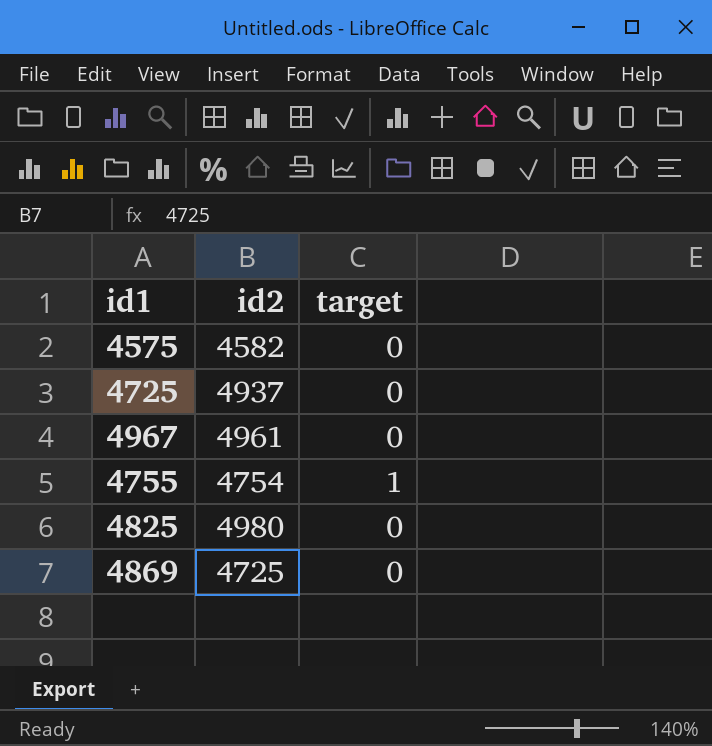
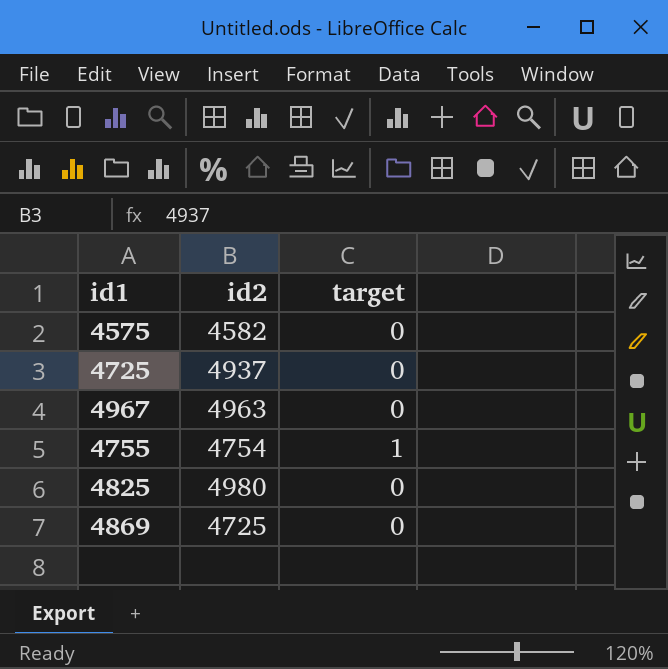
4967 | id2: 4961 -> 4963

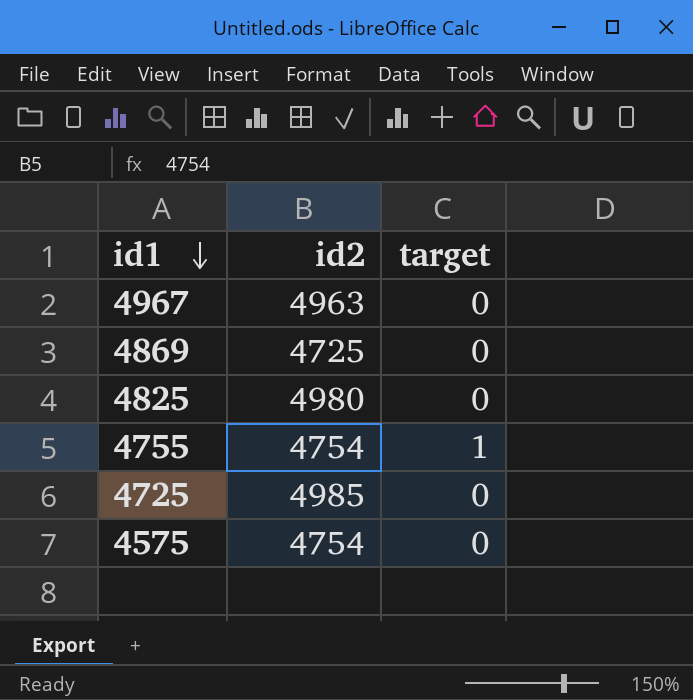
row order: none -> id1 descending
4725 | id2: 4937 -> 4985
4575 | id2: 4582 -> 4754

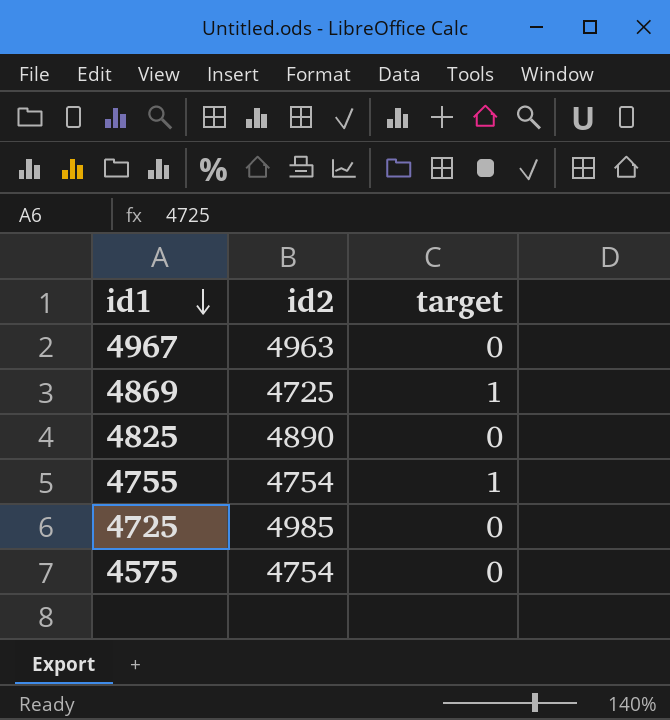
4869 | target: 0 -> 1
4825 | id2: 4980 -> 4890

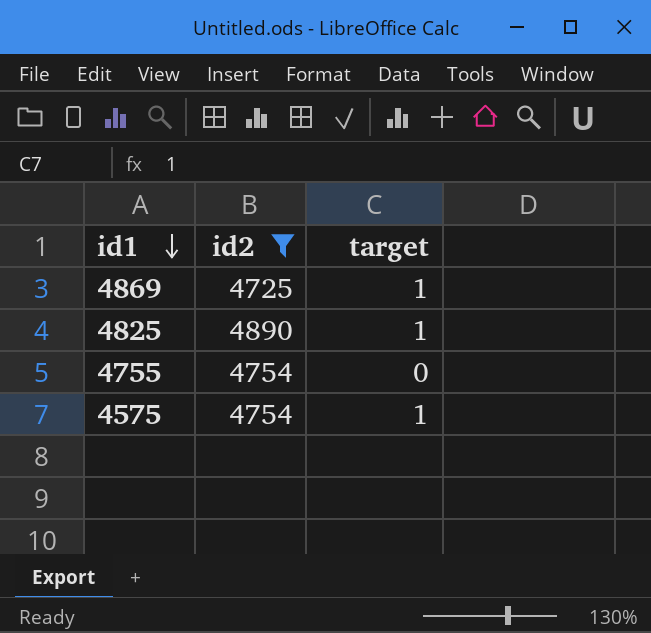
filter: none -> id2 <= 4890
4825 | target: 0 -> 1
4755 | target: 1 -> 0
4575 | target: 0 -> 1

